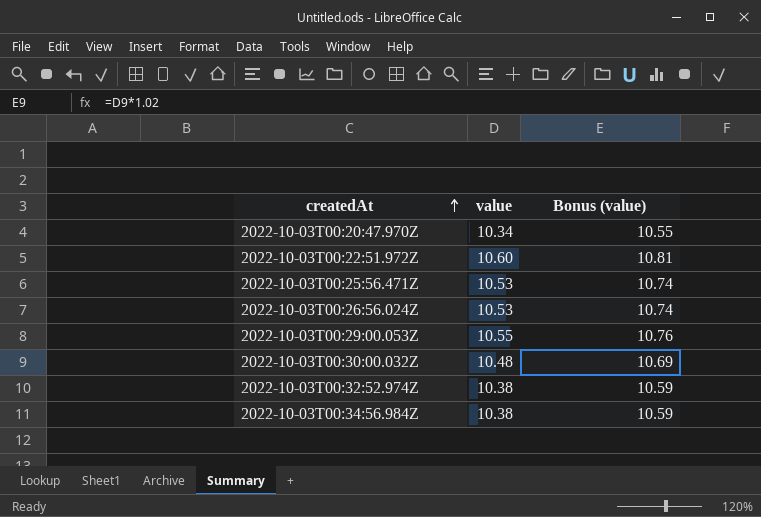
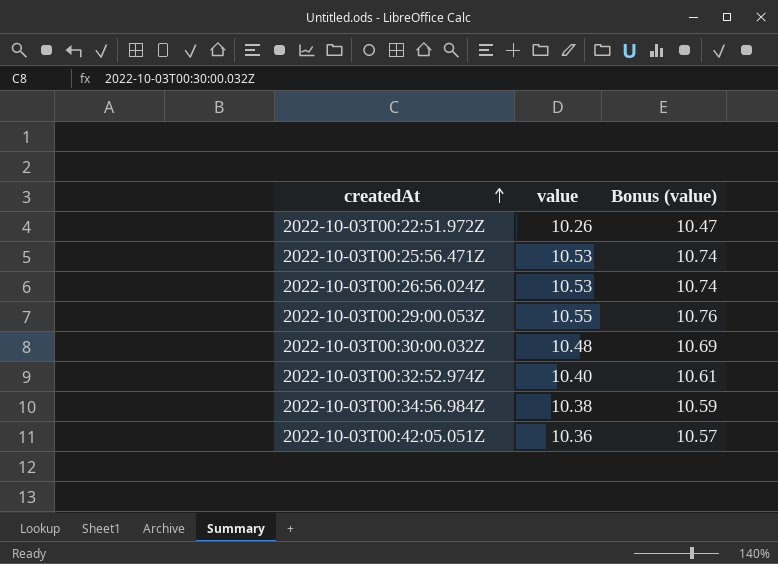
row 2022-10-03T00:20:47.970Z: 10.34 | 10.55 -> none
2022-10-03T00:22:51.972Z | value: 10.60 -> 10.26
2022-10-03T00:22:51.972Z | Bonus (value): 10.81 -> 10.47
2022-10-03T00:32:52.974Z | value: 10.38 -> 10.40
2022-10-03T00:32:52.974Z | Bonus (value): 10.59 -> 10.61
row 2022-10-03T00:42:05.051Z: none -> 10.36 | 10.57

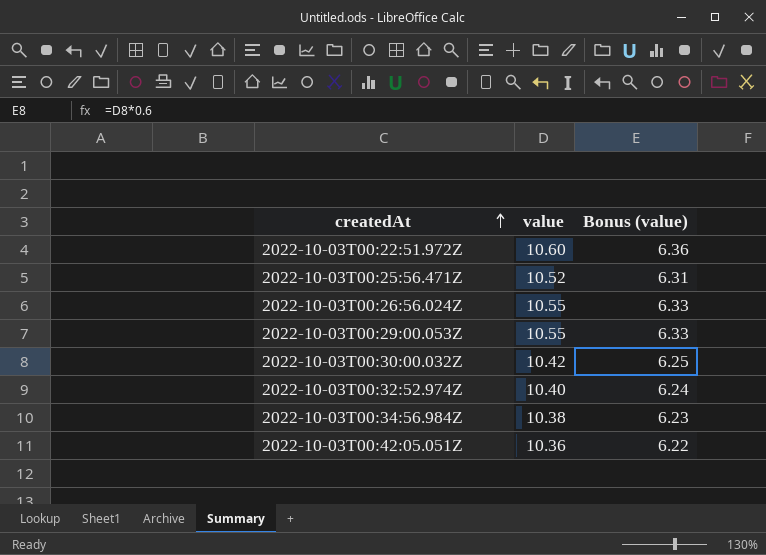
column Bonus (value) | formula: [value] * 1.02 -> [value] * 0.6
2022-10-03T00:22:51.972Z | value: 10.26 -> 10.60
2022-10-03T00:25:56.471Z | value: 10.53 -> 10.52
2022-10-03T00:26:56.024Z | value: 10.53 -> 10.55
2022-10-03T00:30:00.032Z | value: 10.48 -> 10.42

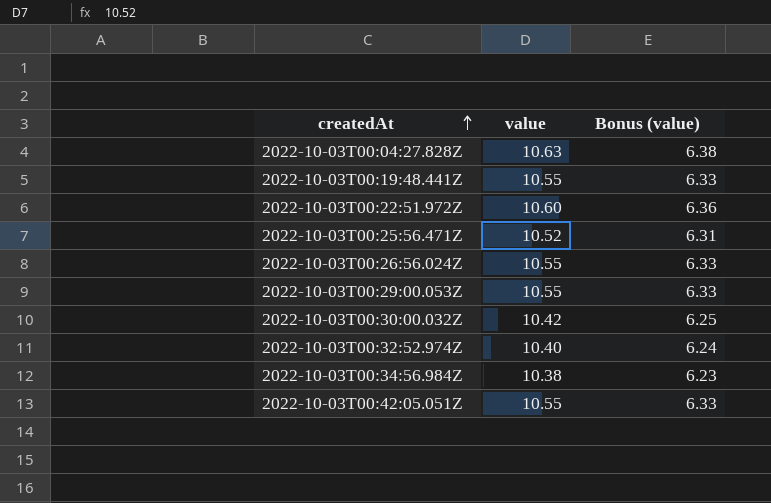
row 2022-10-03T00:04:27.828Z: none -> 10.63 | 6.38
row 2022-10-03T00:19:48.441Z: none -> 10.55 | 6.33
2022-10-03T00:42:05.051Z | value: 10.36 -> 10.55
2022-10-03T00:42:05.051Z | Bonus (value): 6.22 -> 6.33

